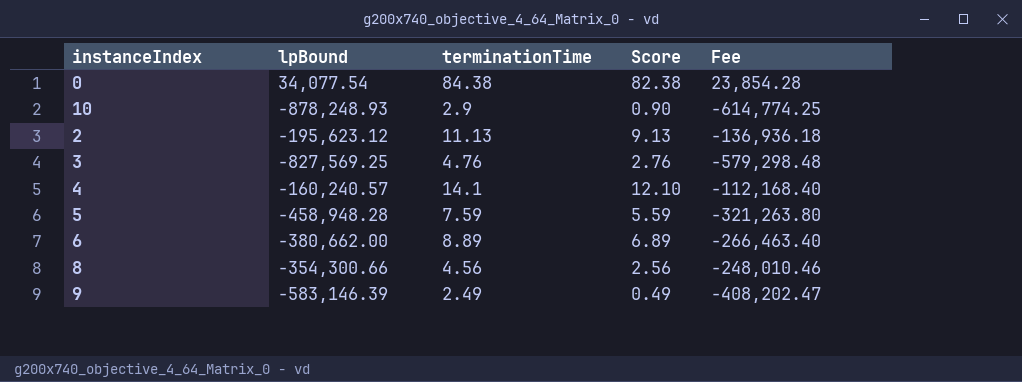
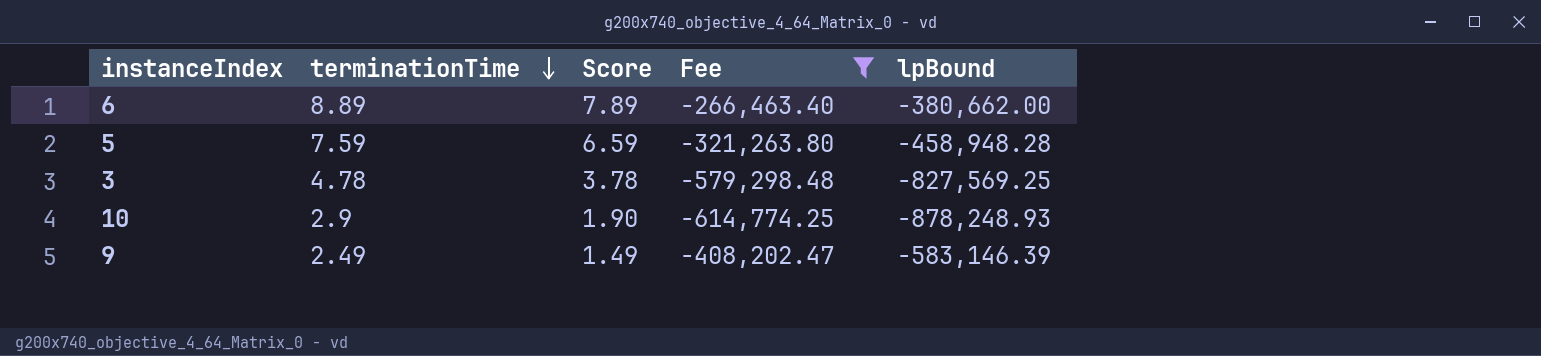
filter: none -> Fee <= -266,463.40
row order: none -> terminationTime descending
column Score | formula: [terminationTime] - 2 -> [terminationTime] - 1
column lpBound | position: 2 -> 5
3 | terminationTime: 4.76 -> 4.78

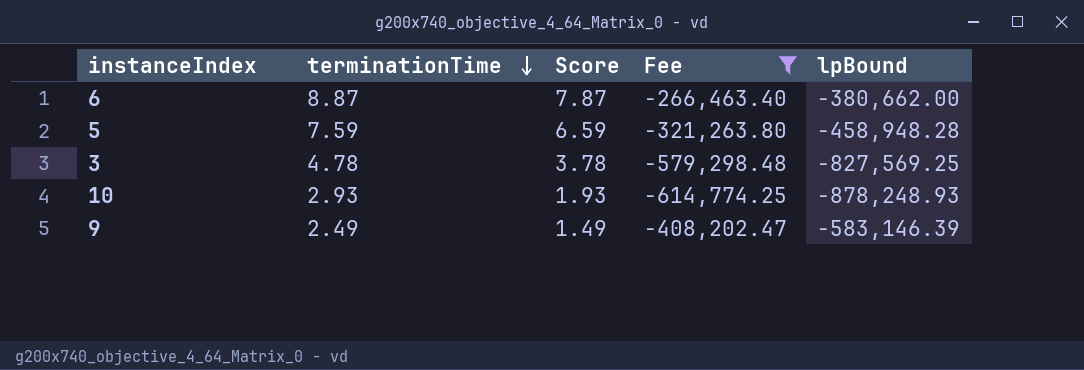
6 | terminationTime: 8.89 -> 8.87
6 | Score: 7.89 -> 7.87
10 | terminationTime: 2.9 -> 2.93
10 | Score: 1.90 -> 1.93

